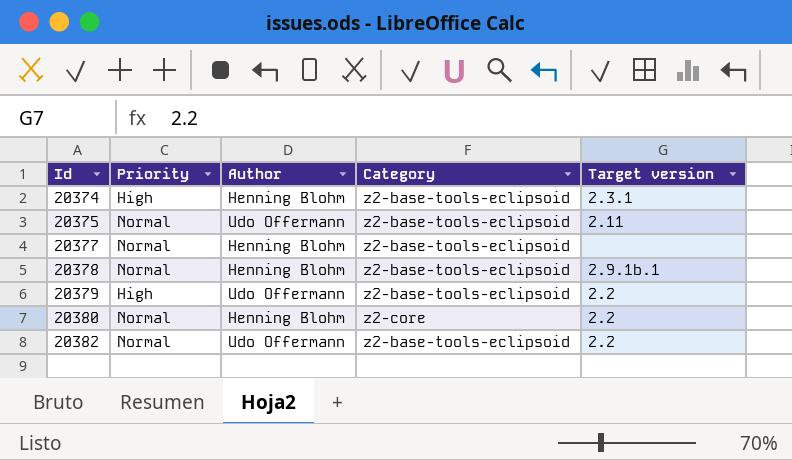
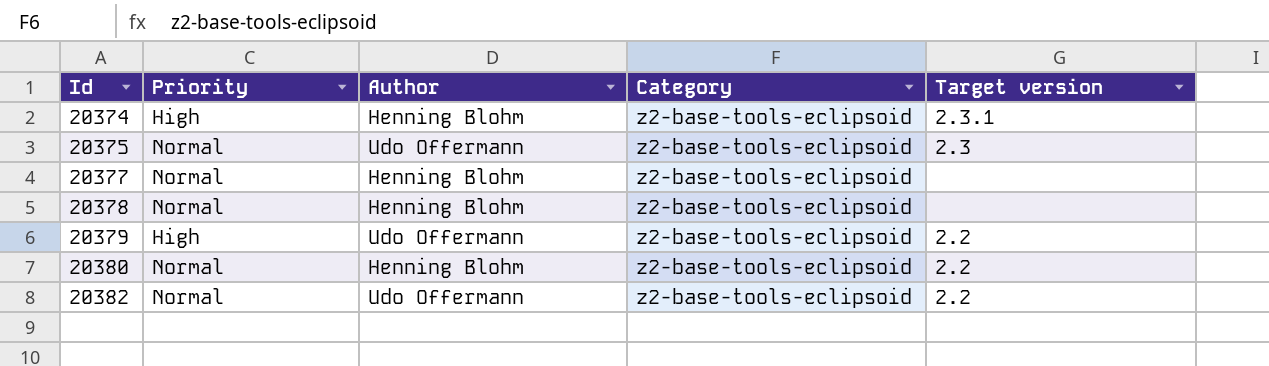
20375 | Target version: 2.11 -> 2.3
20378 | Target version: 2.9.1b.1 -> none
20380 | Category: z2-core -> z2-base-tools-eclipsoid

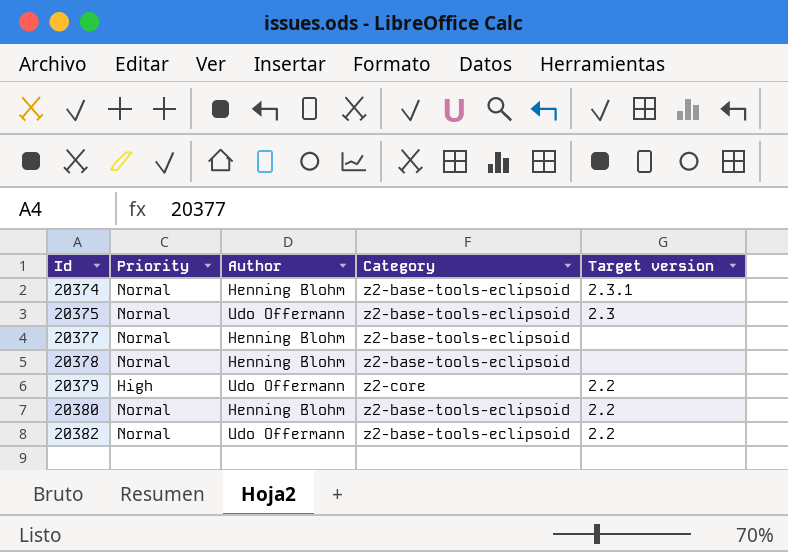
20374 | Priority: High -> Normal
20379 | Category: z2-base-tools-eclipsoid -> z2-core

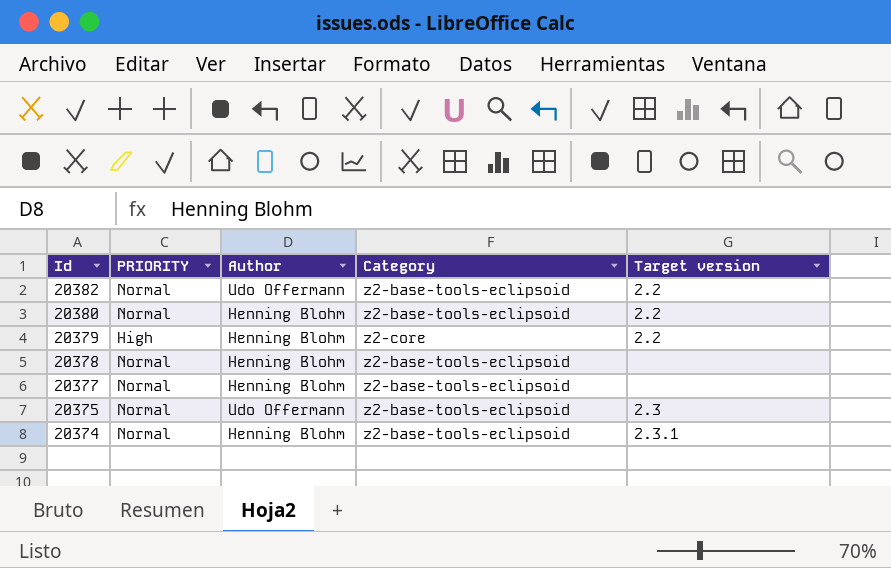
row order: Id ascending -> Id descending
column name: Priority -> PRIORITY
20379 | Author: Udo Offermann -> Henning Blohm

